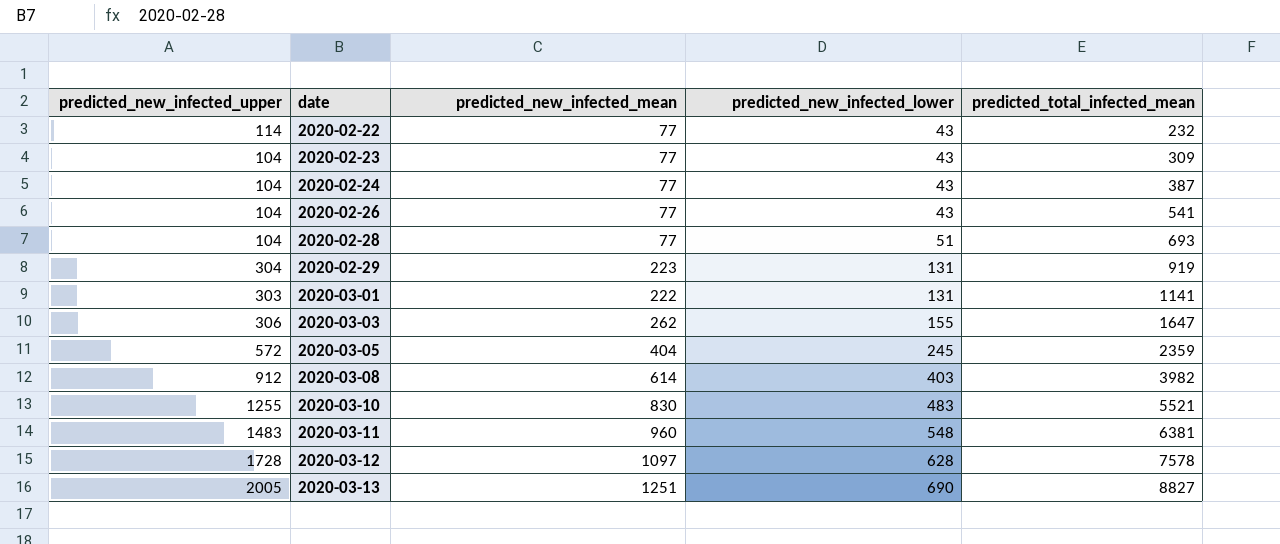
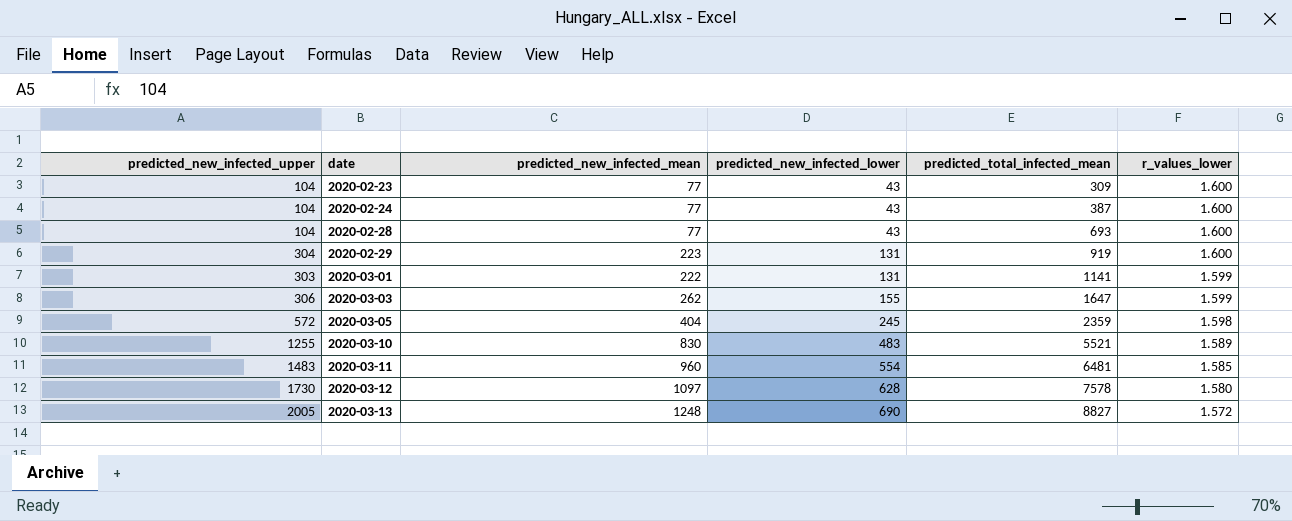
column r_values_lower | position: none -> 6
row 2020-02-22: 114 | 77 | 43 | 232 -> none
row 2020-02-26: 104 | 77 | 43 | 541 -> none
row 2020-03-08: 912 | 614 | 403 | 3982 -> none
2020-02-28 | predicted_new_infected_lower: 51 -> 43
2020-03-11 | predicted_new_infected_lower: 548 -> 554
2020-03-11 | predicted_total_infected_mean: 6381 -> 6481
2020-03-12 | predicted_new_infected_upper: 1728 -> 1730
2020-03-13 | predicted_new_infected_mean: 1251 -> 1248

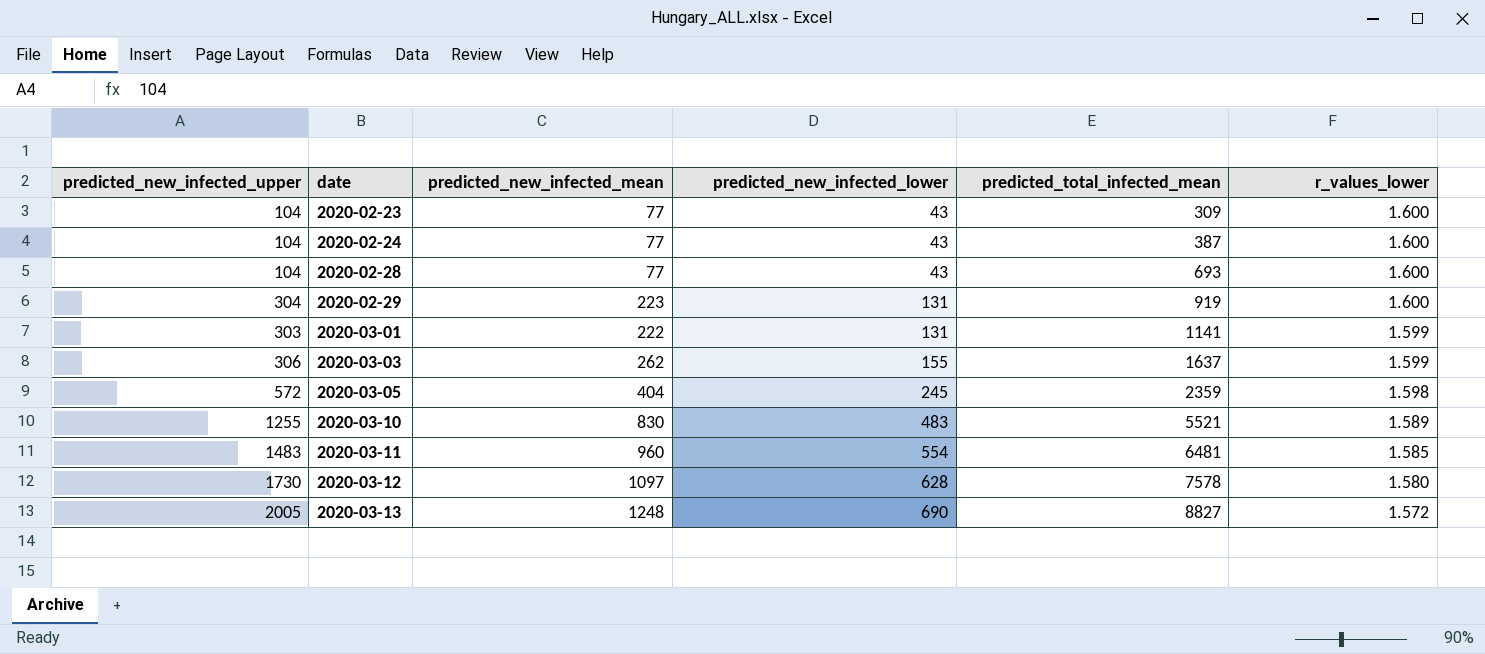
2020-03-03 | predicted_total_infected_mean: 1647 -> 1637

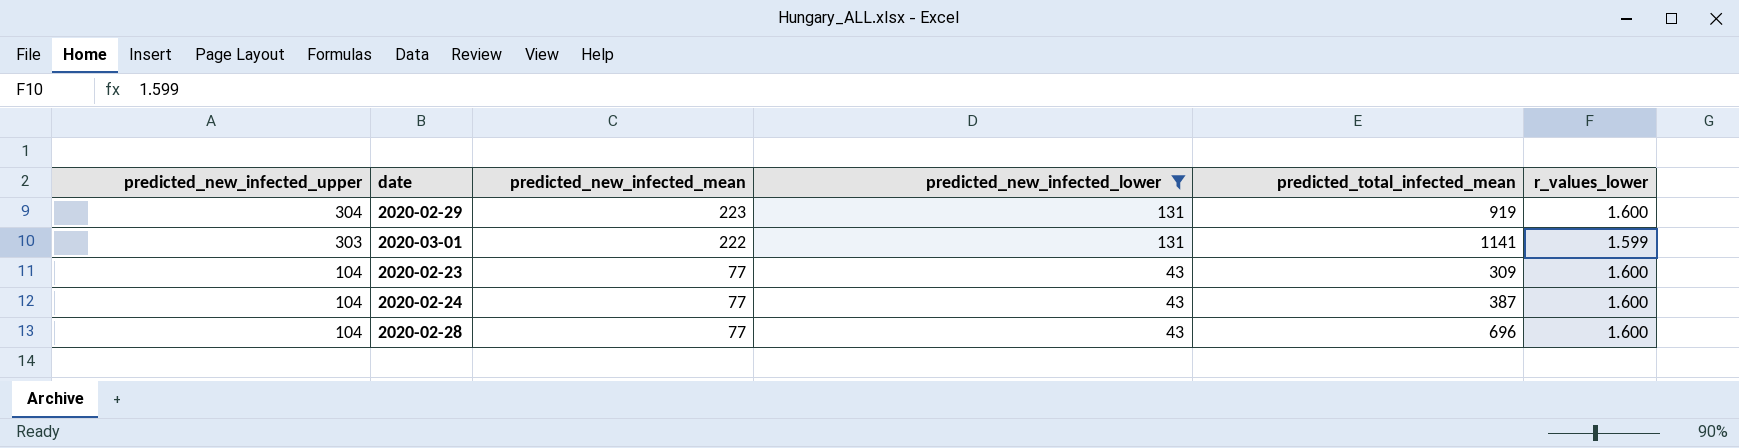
filter: none -> predicted_new_infected_lower <= 131
row order: date ascending -> predicted_new_infected_upper descending
2020-02-28 | predicted_total_infected_mean: 693 -> 696

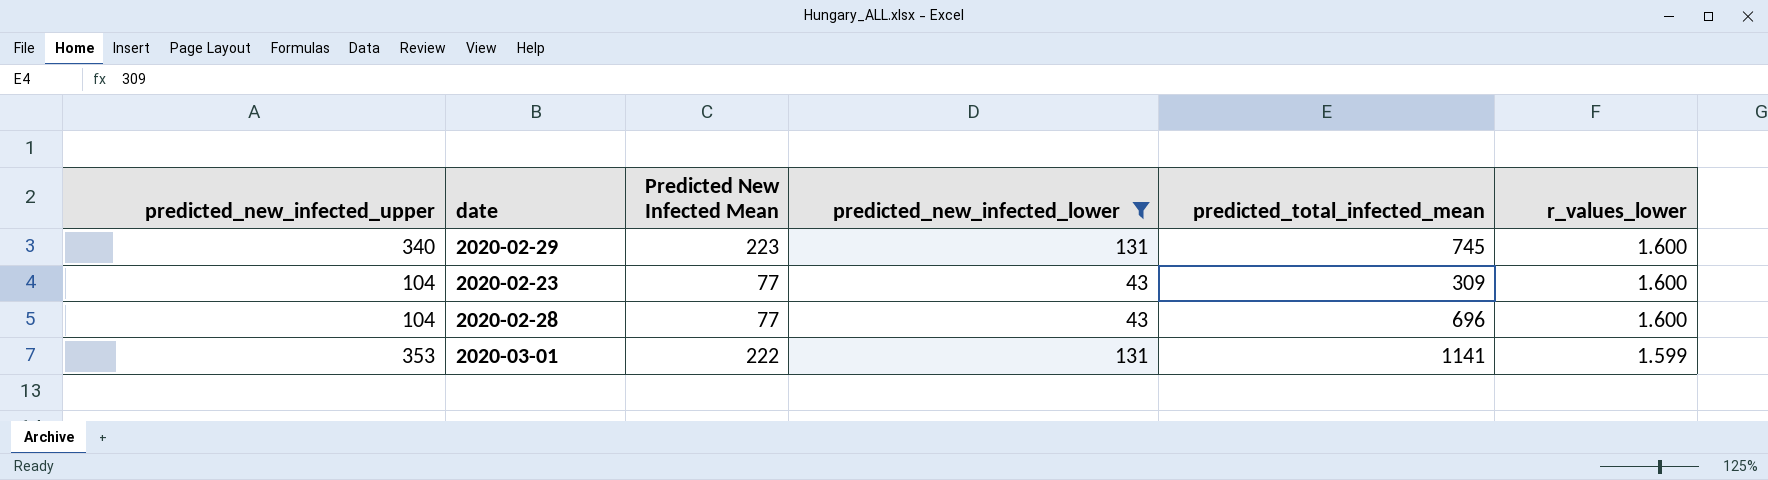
row order: predicted_new_infected_upper descending -> r_values_lower descending
column name: predicted_new_infected_mean -> Predicted New Infected Mean
row 2020-02-24: 104 | 77 | 43 | 387 | 1.600 -> none
2020-02-29 | predicted_new_infected_upper: 304 -> 340
2020-02-29 | predicted_total_infected_mean: 919 -> 745
2020-03-01 | predicted_new_infected_upper: 303 -> 353

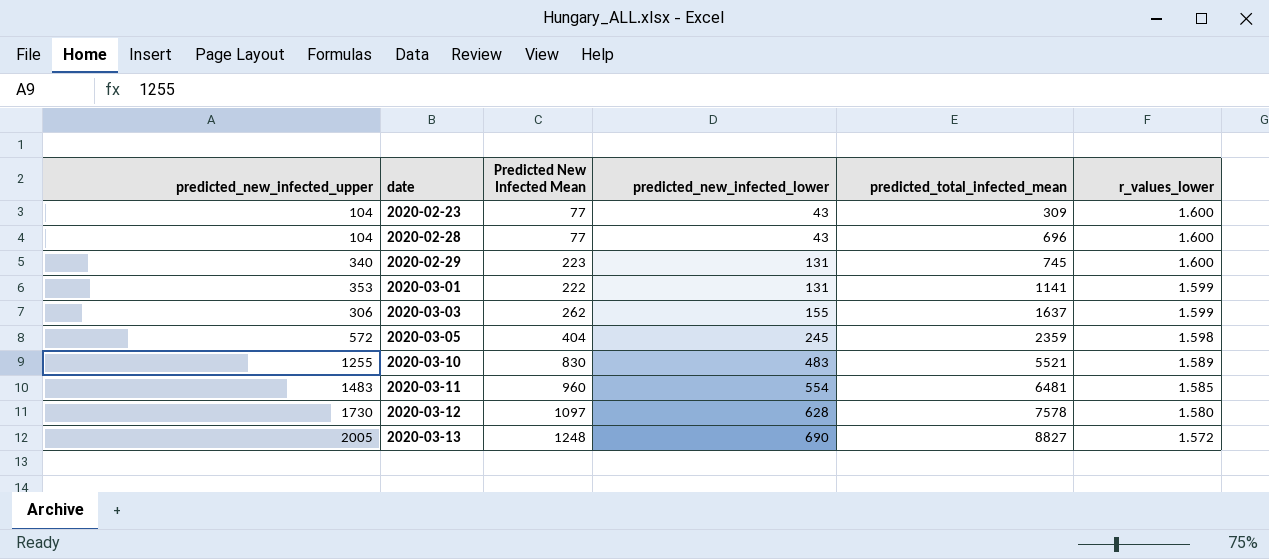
filter: predicted_new_infected_lower <= 131 -> none
row order: r_values_lower descending -> date ascending

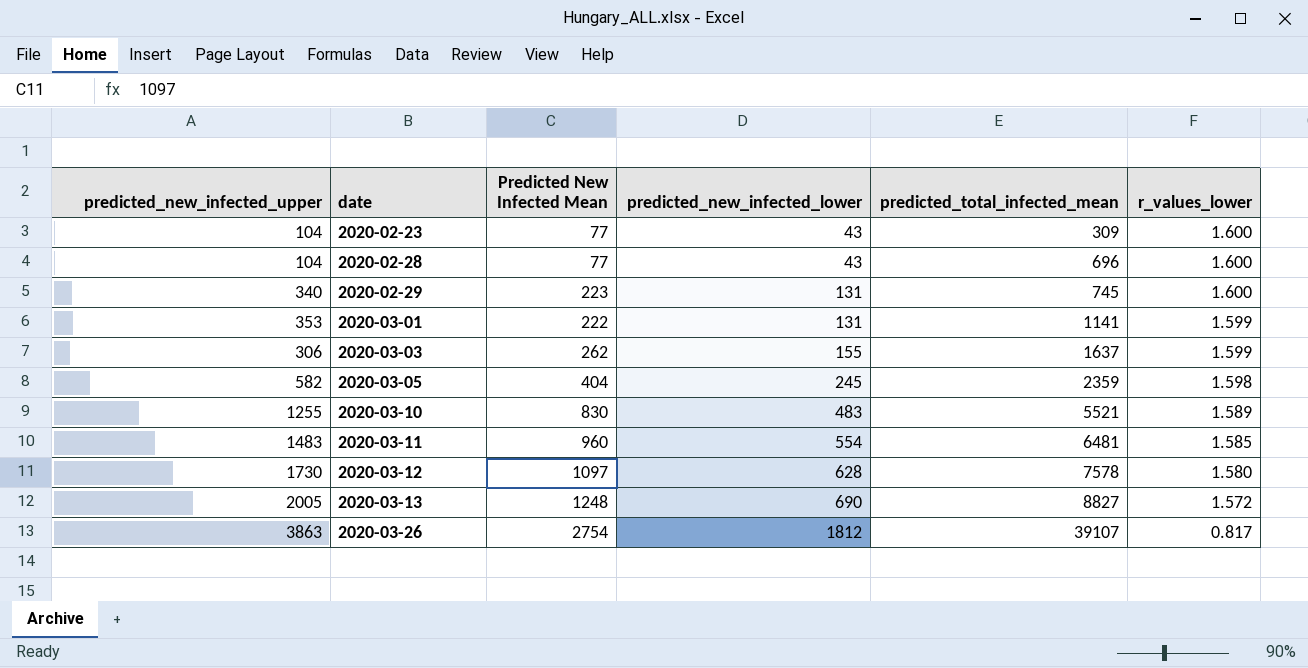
2020-03-05 | predicted_new_infected_upper: 572 -> 582
row 2020-03-26: none -> 3863 | 2754 | 1812 | 39107 | 0.817

